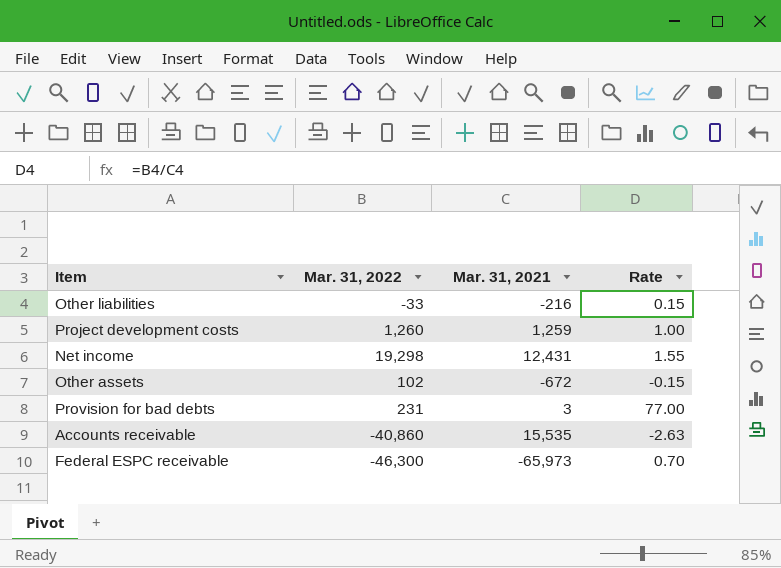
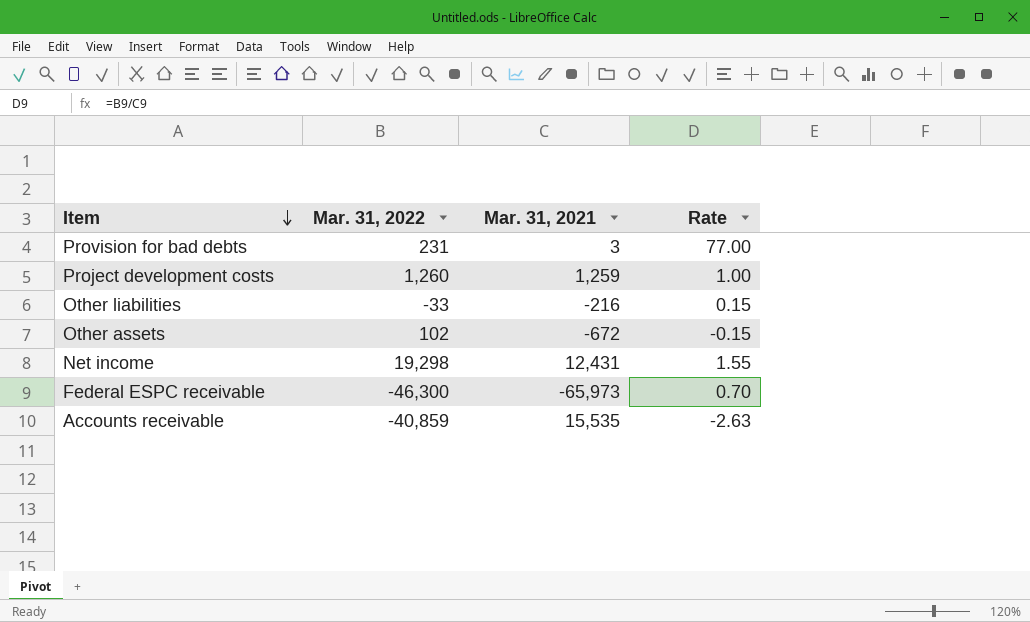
row order: none -> Item descending
Accounts receivable | Mar. 31, 2022: -40,860 -> -40,859

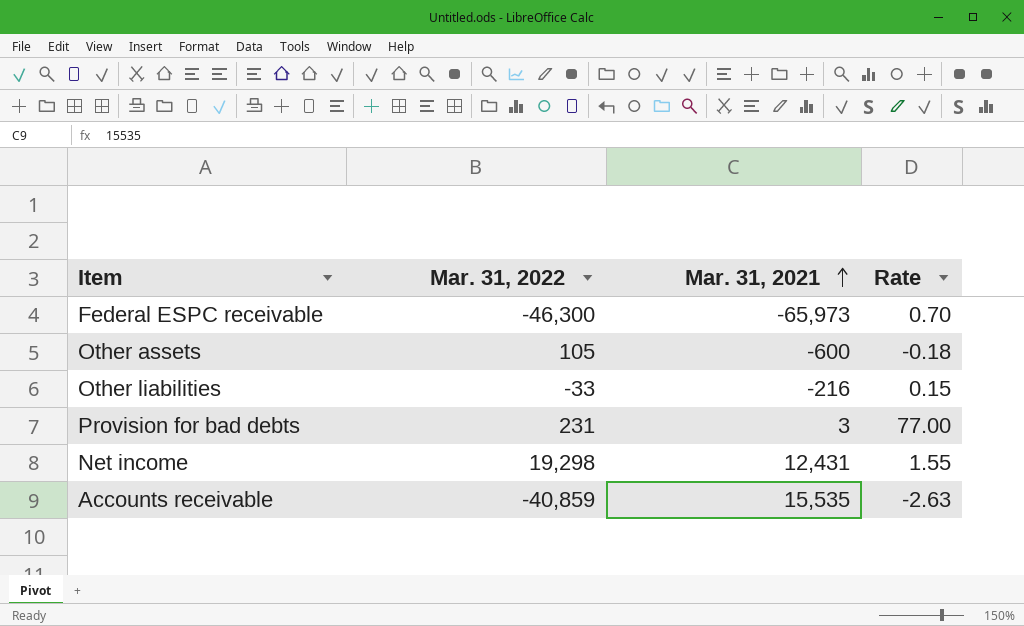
row order: Item descending -> Mar. 31, 2021 ascending
row Project development costs: 1,260 | 1,259 | 1.00 -> none
Other assets | Mar. 31, 2022: 102 -> 105
Other assets | Mar. 31, 2021: -672 -> -600
Other assets | Rate: -0.15 -> -0.18

